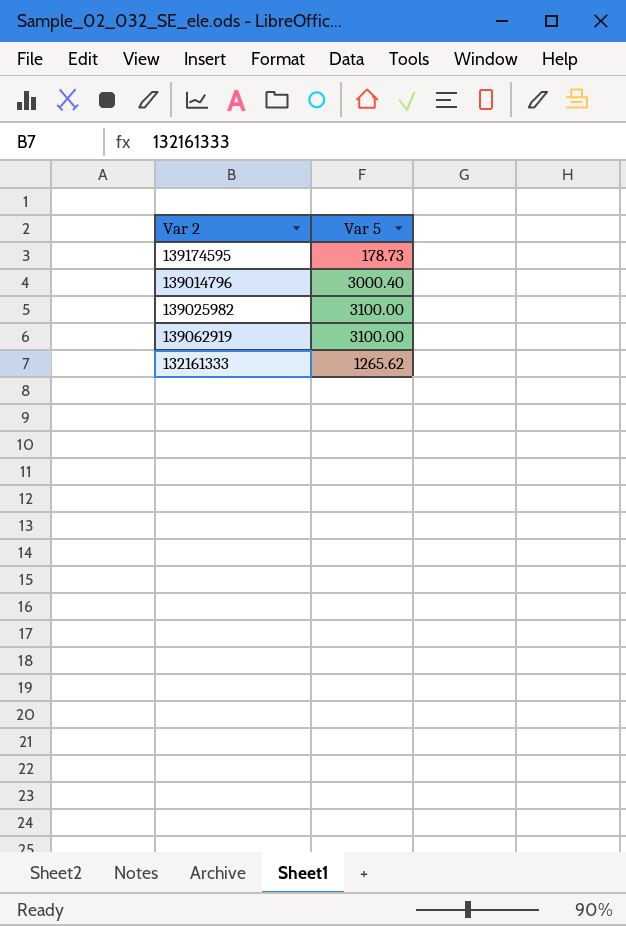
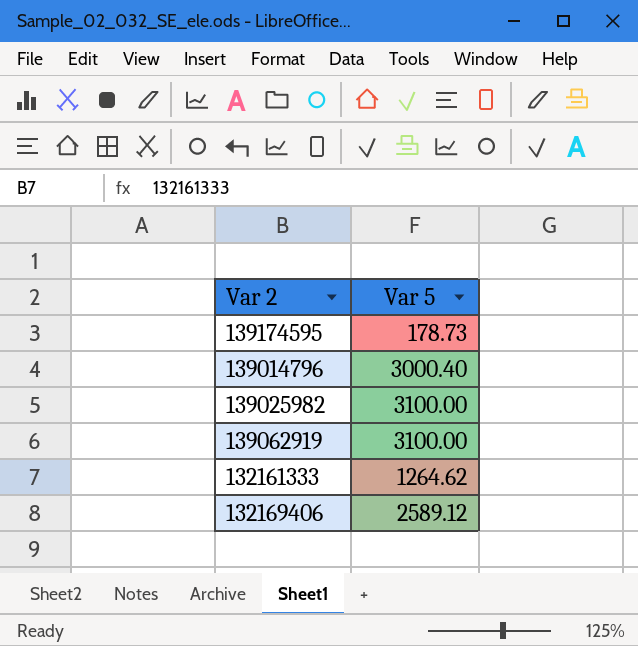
132161333 | Var 5: 1265.62 -> 1264.62
row 132169406: none -> 2589.12

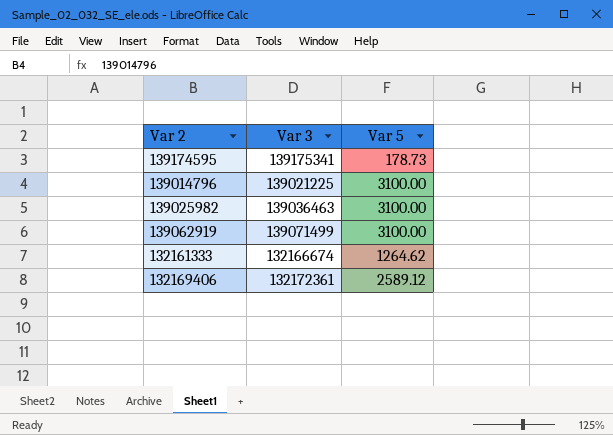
column Var 3 | position: none -> 2
139014796 | Var 5: 3000.40 -> 3100.00

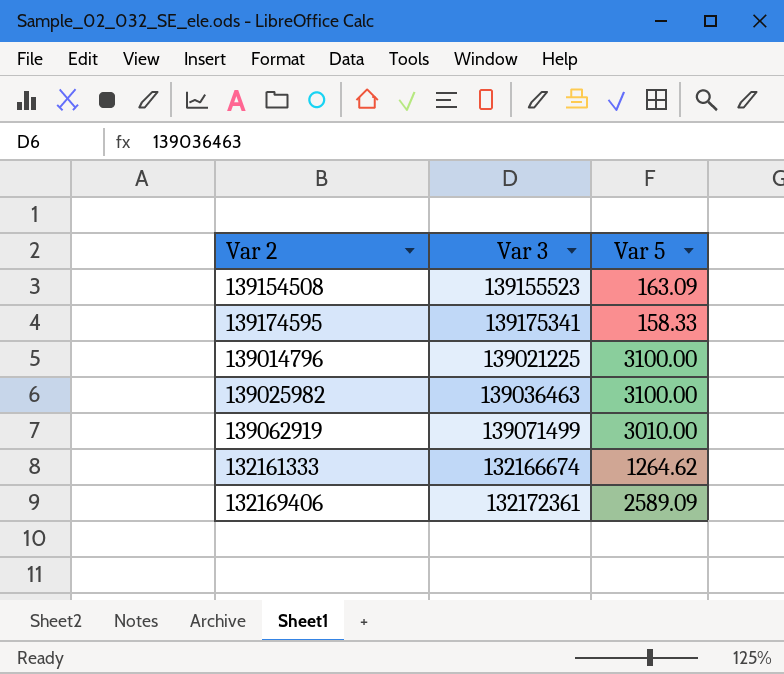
row 139154508: none -> 139155523 | 163.09
139174595 | Var 5: 178.73 -> 158.33
139062919 | Var 5: 3100.00 -> 3010.00
132169406 | Var 5: 2589.12 -> 2589.09

